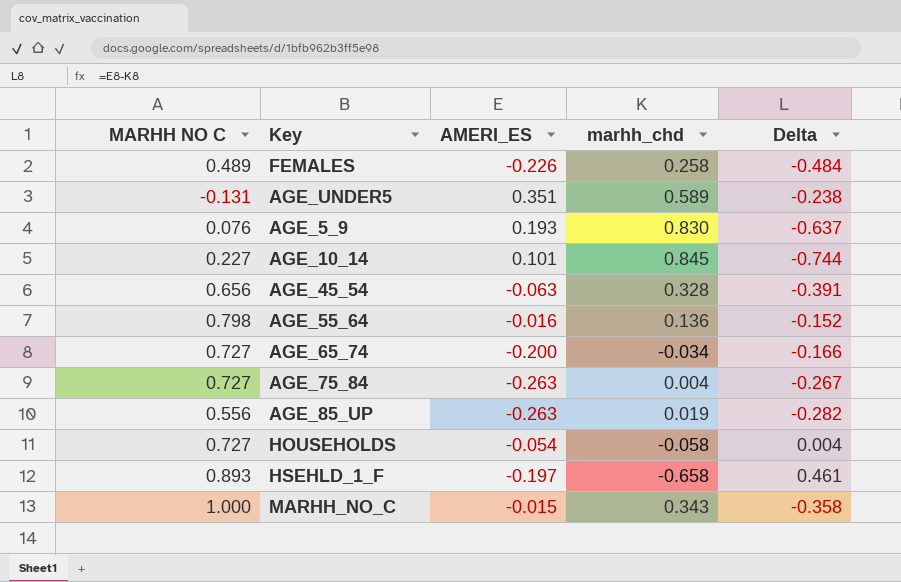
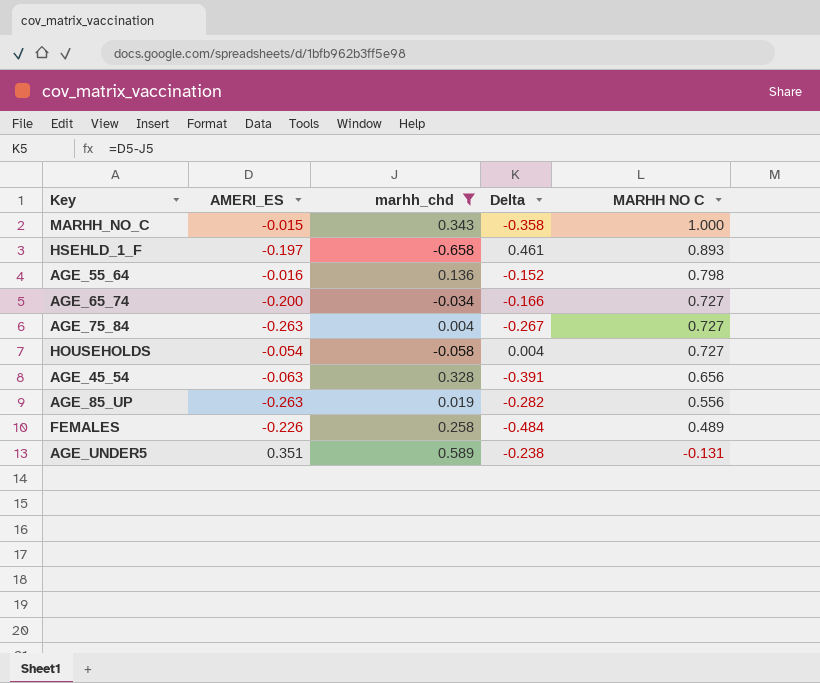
filter: none -> marhh_chd <= 0.589
row order: none -> MARHH NO C descending
column MARHH NO C | position: 1 -> 5

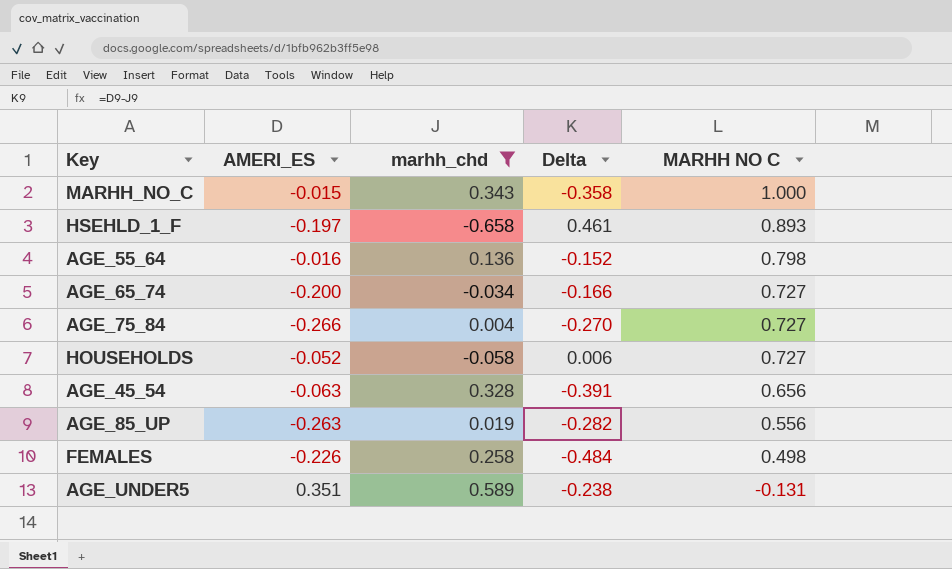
AGE_75_84 | AMERI_ES: -0.263 -> -0.266
AGE_75_84 | Delta: -0.267 -> -0.270
HOUSEHOLDS | AMERI_ES: -0.054 -> -0.052
HOUSEHOLDS | Delta: 0.004 -> 0.006
FEMALES | MARHH NO C: 0.489 -> 0.498

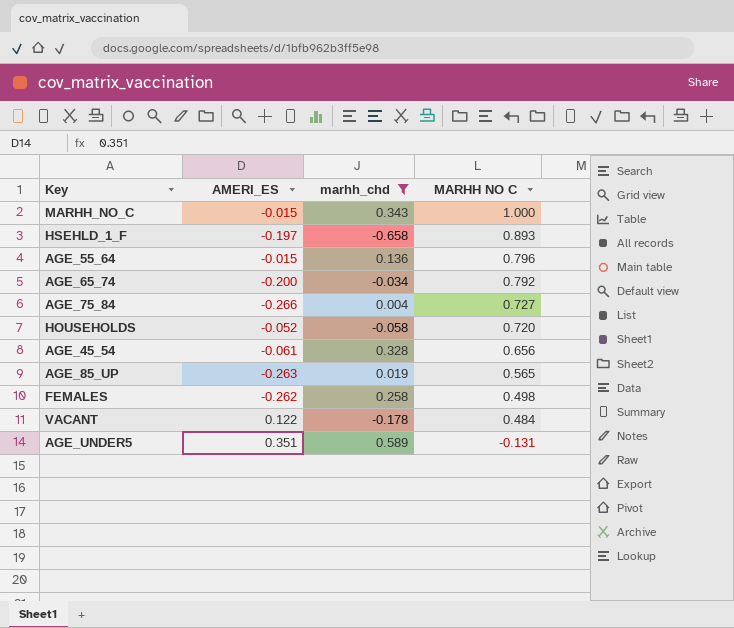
column Delta | formula: [AMERI_ES] - [marhh_chd] -> none
AGE_55_64 | AMERI_ES: -0.016 -> -0.015
AGE_55_64 | MARHH NO C: 0.798 -> 0.796
AGE_65_74 | MARHH NO C: 0.727 -> 0.792
HOUSEHOLDS | MARHH NO C: 0.727 -> 0.720
AGE_45_54 | AMERI_ES: -0.063 -> -0.061
AGE_85_UP | MARHH NO C: 0.556 -> 0.565
FEMALES | AMERI_ES: -0.226 -> -0.262
row VACANT: none -> 0.122 | -0.178 | 0.484

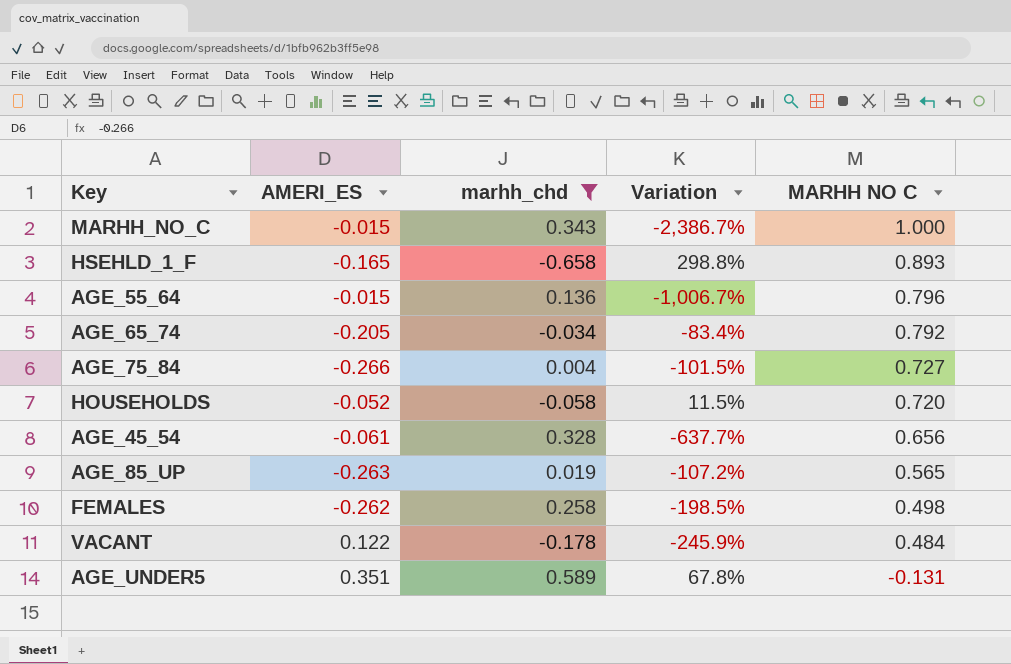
column Variation | formula: none -> ([marhh_chd] - [AMERI_ES]) / [AMERI_ES]
HSEHLD_1_F | AMERI_ES: -0.197 -> -0.165
AGE_65_74 | AMERI_ES: -0.200 -> -0.205

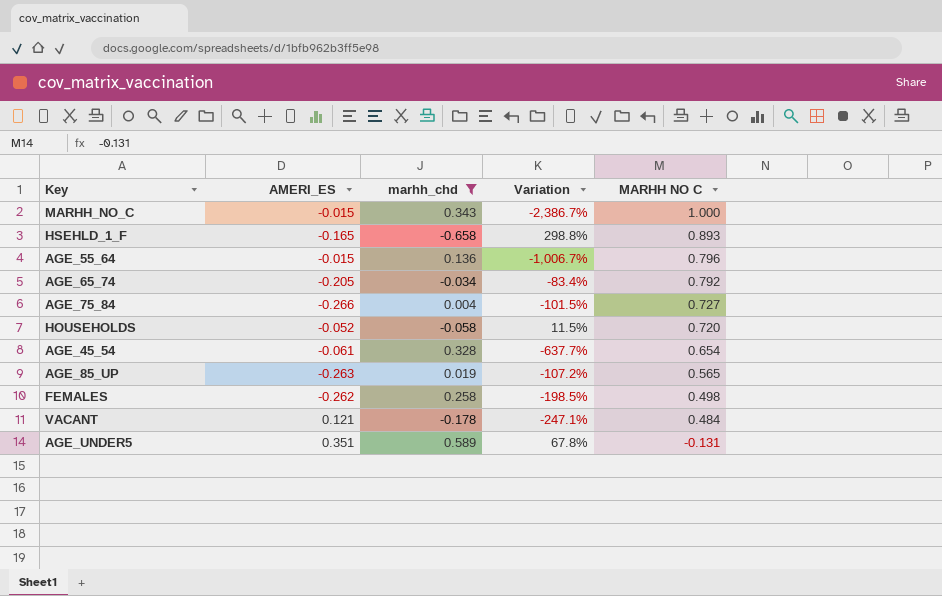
AGE_45_54 | MARHH NO C: 0.656 -> 0.654
VACANT | AMERI_ES: 0.122 -> 0.121
VACANT | Variation: -245.9% -> -247.1%

